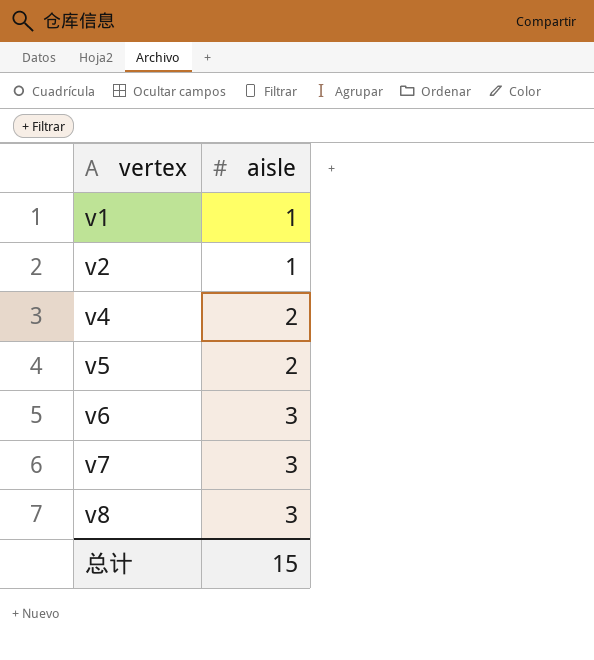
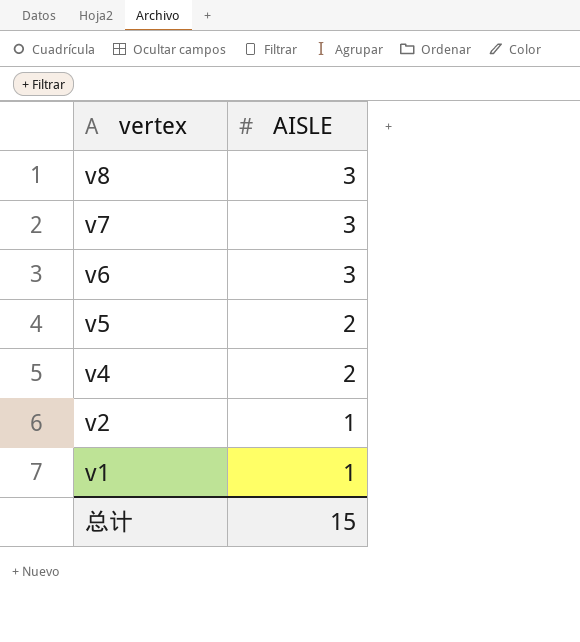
row order: vertex ascending -> vertex descending
column name: aisle -> AISLE

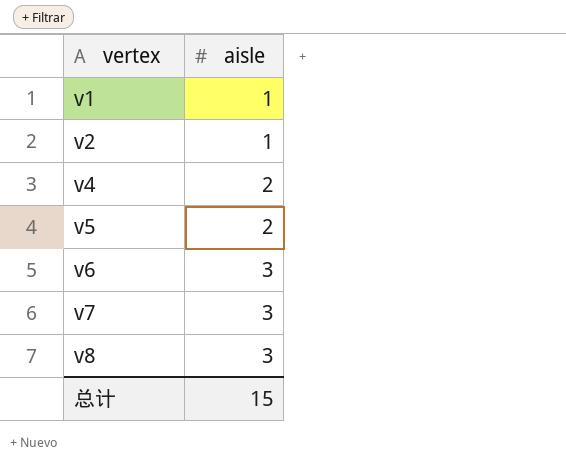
row order: vertex descending -> vertex ascending
column name: AISLE -> aisle

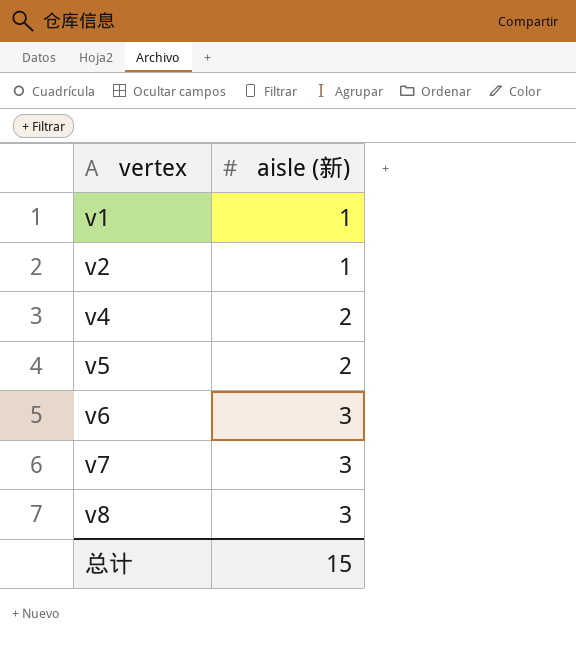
column name: aisle -> aisle (新)

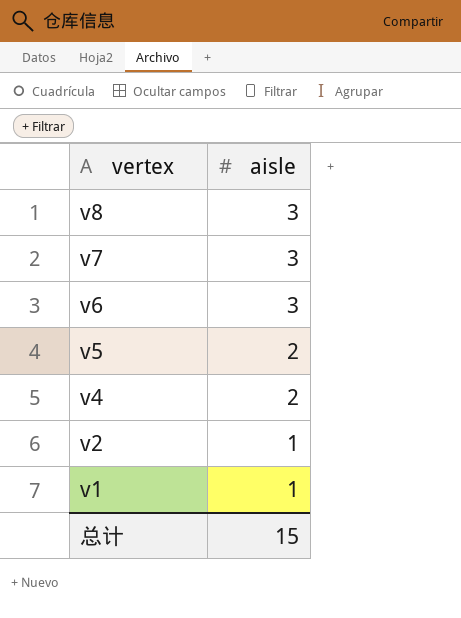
row order: vertex ascending -> vertex descending
column name: aisle (新) -> aisle

